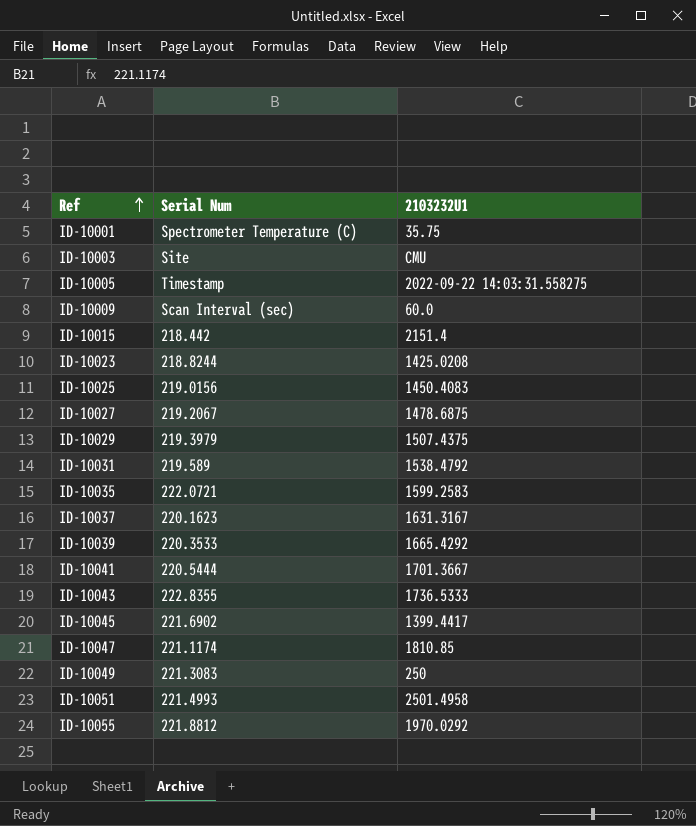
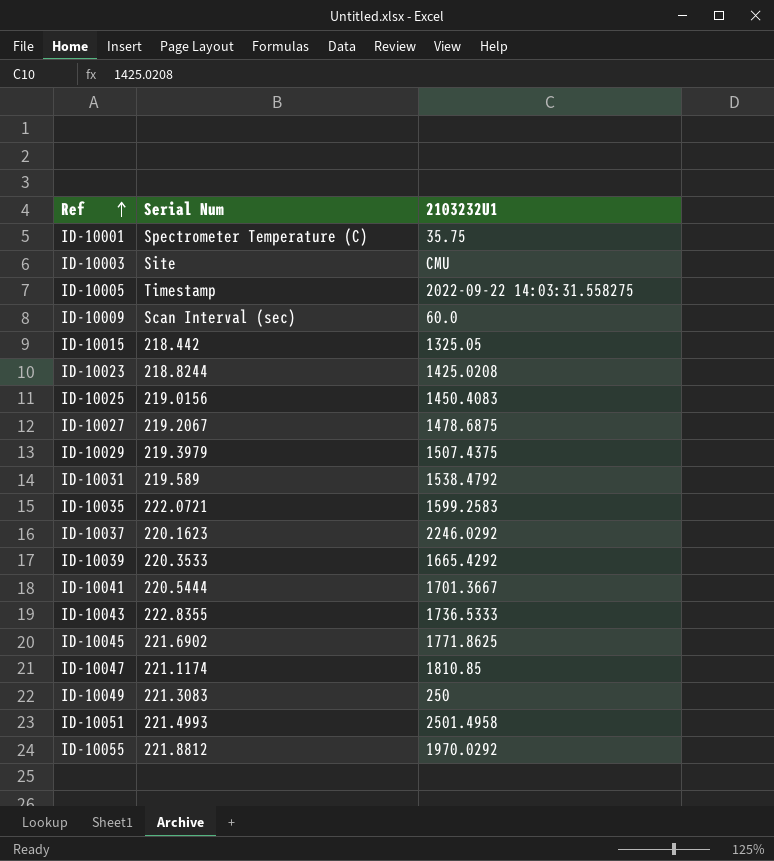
ID-10015 | 2103232U1: 2151.4 -> 1325.05
ID-10037 | 2103232U1: 1631.3167 -> 2246.0292
ID-10045 | 2103232U1: 1399.4417 -> 1771.8625

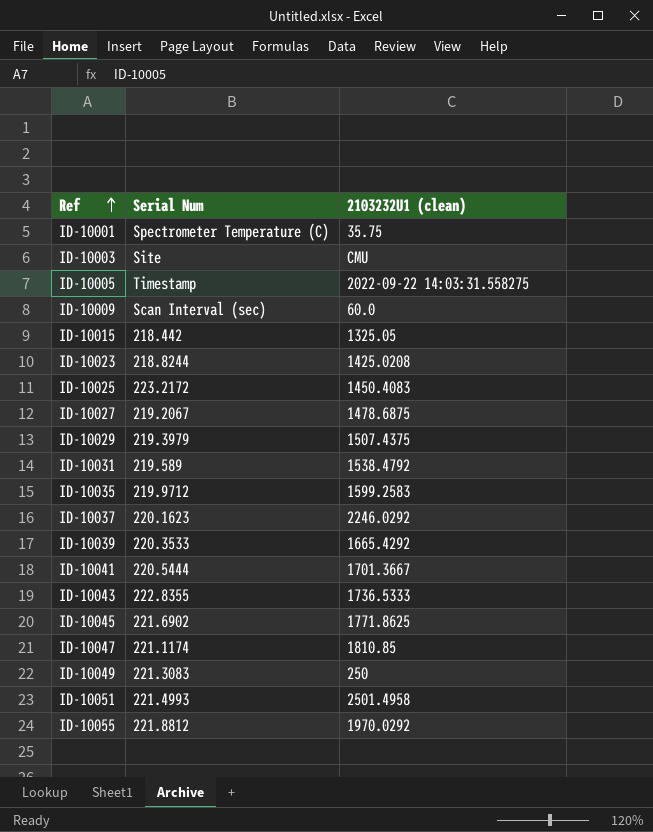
column name: 2103232U1 -> 2103232U1 (clean)
ID-10025 | Serial Num: 219.0156 -> 223.2172
ID-10035 | Serial Num: 222.0721 -> 219.9712

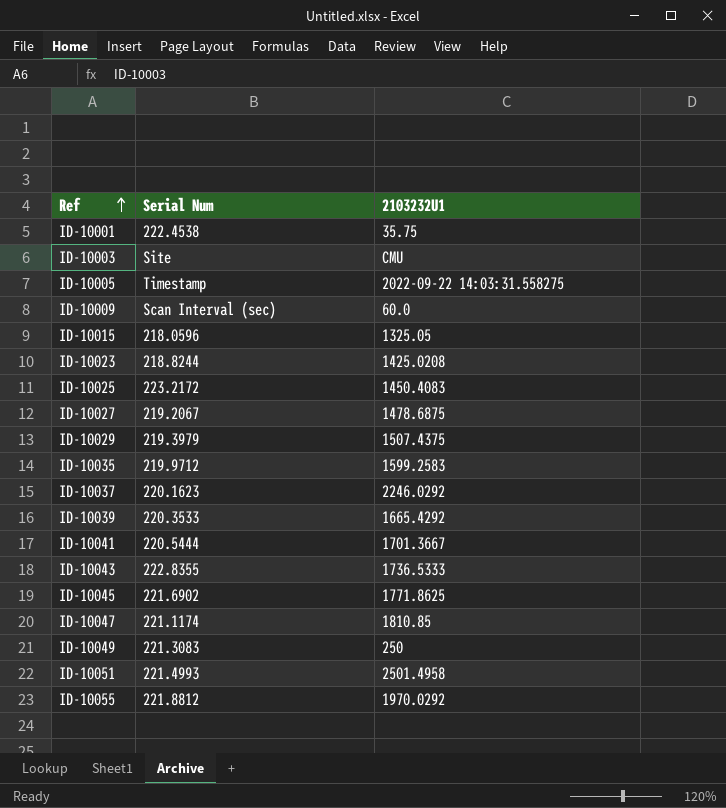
column name: 2103232U1 (clean) -> 2103232U1
row ID-10031: 219.589 | 1538.4792 -> none
ID-10001 | Serial Num: Spectrometer Temperature (C) -> 222.4538
ID-10015 | Serial Num: 218.442 -> 218.0596

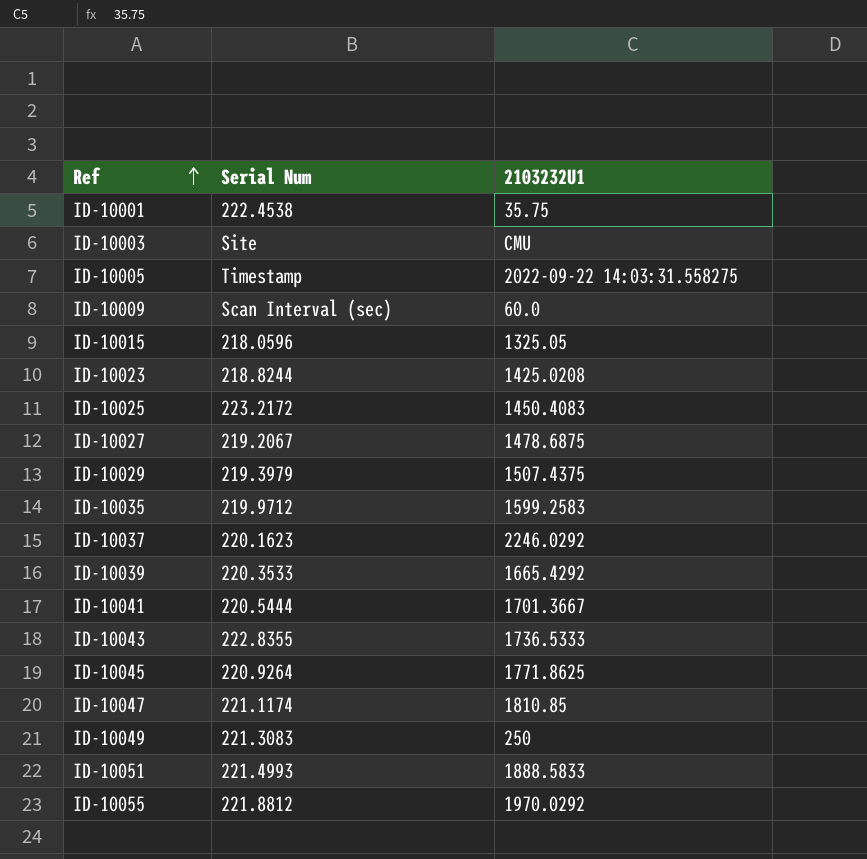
ID-10045 | Serial Num: 221.6902 -> 220.9264
ID-10051 | 2103232U1: 2501.4958 -> 1888.5833

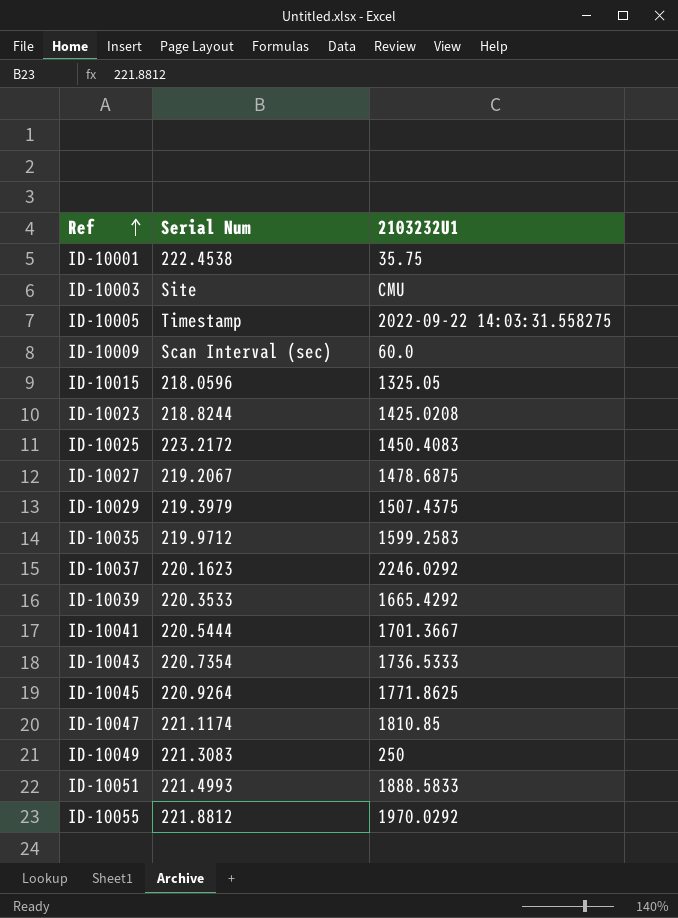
ID-10043 | Serial Num: 222.8355 -> 220.7354

